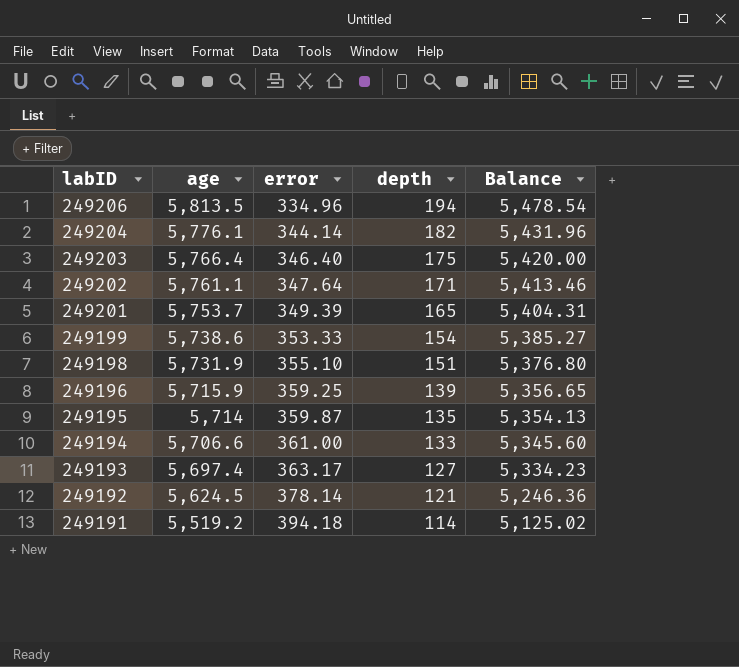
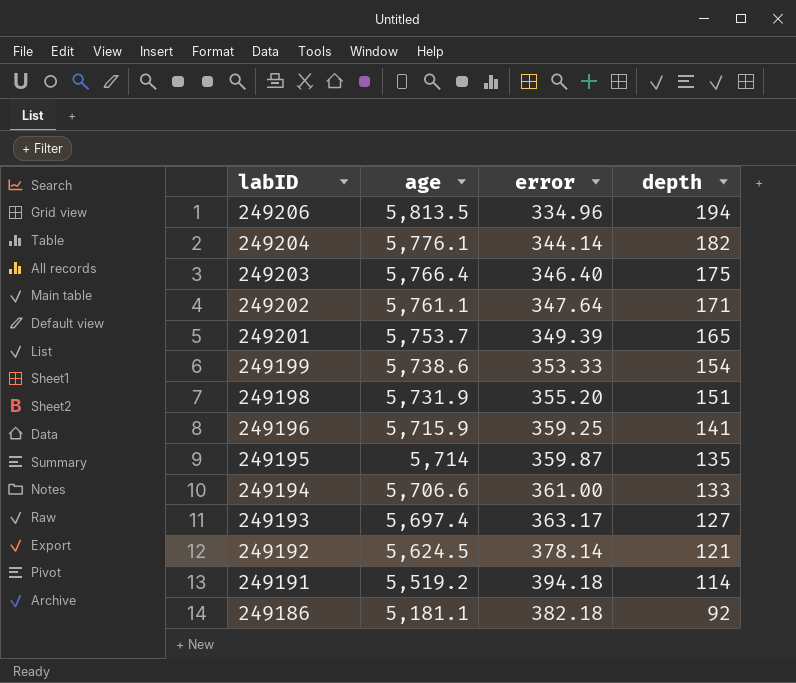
column Balance | formula: [age] - [error] -> none
249198 | error: 355.10 -> 355.20
249196 | depth: 139 -> 141
row 249186: none -> 5,181.1 | 382.18 | 92

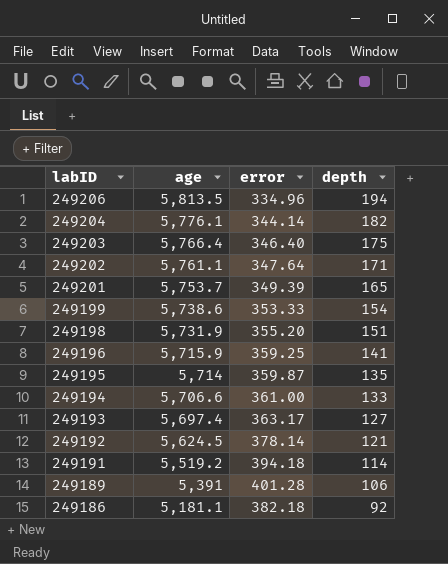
row 249189: none -> 5,391 | 401.28 | 106

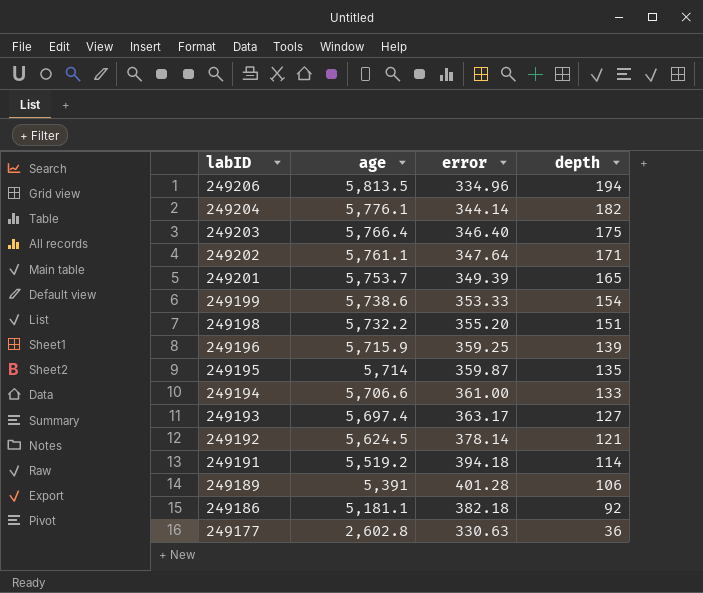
249198 | age: 5,731.9 -> 5,732.2
249196 | depth: 141 -> 139
row 249177: none -> 2,602.8 | 330.63 | 36

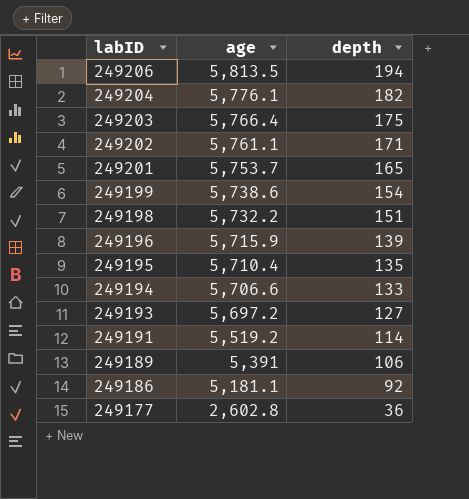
column error | position: 3 -> none
row 249192: 5,624.5 | 378.14 | 121 -> none
249195 | age: 5,714 -> 5,710.4
249193 | age: 5,697.4 -> 5,697.2

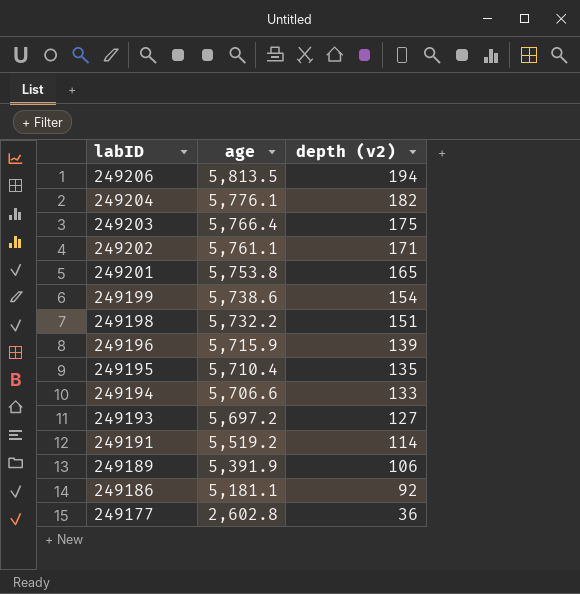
column name: depth -> depth (v2)
249201 | age: 5,753.7 -> 5,753.8
249189 | age: 5,391 -> 5,391.9

